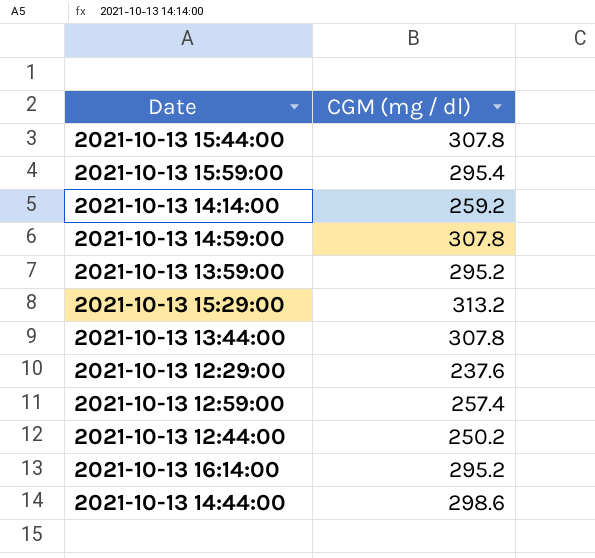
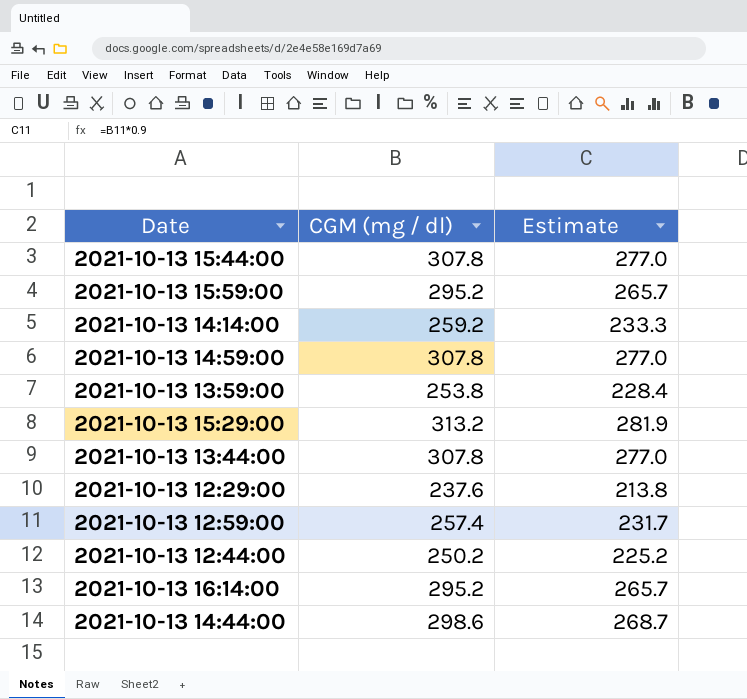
column Estimate | formula: none -> [CGM (mg / dl)] * 0.9
2021-10-13 15:59:00 | CGM (mg / dl): 295.4 -> 295.2
2021-10-13 13:59:00 | CGM (mg / dl): 295.2 -> 253.8

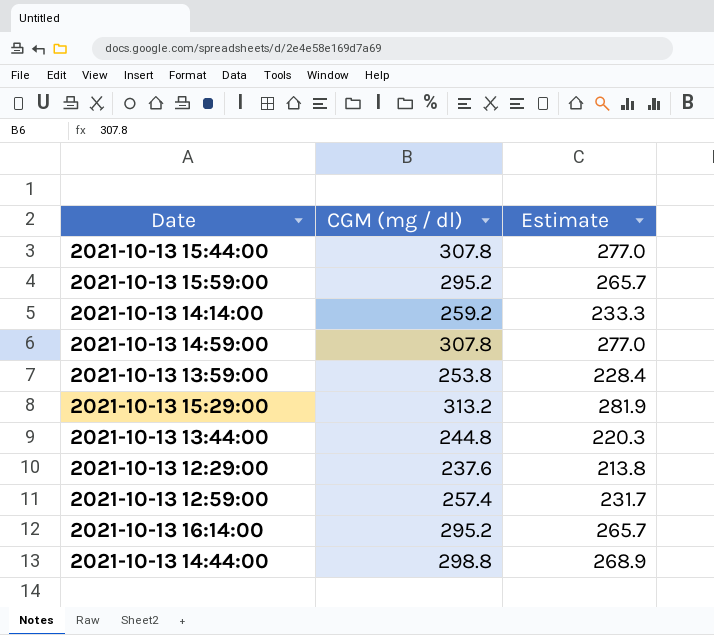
row 2021-10-13 12:44:00: 250.2 | 225.2 -> none
2021-10-13 13:44:00 | CGM (mg / dl): 307.8 -> 244.8
2021-10-13 13:44:00 | Estimate: 277.0 -> 220.3
2021-10-13 14:44:00 | CGM (mg / dl): 298.6 -> 298.8
2021-10-13 14:44:00 | Estimate: 268.7 -> 268.9

